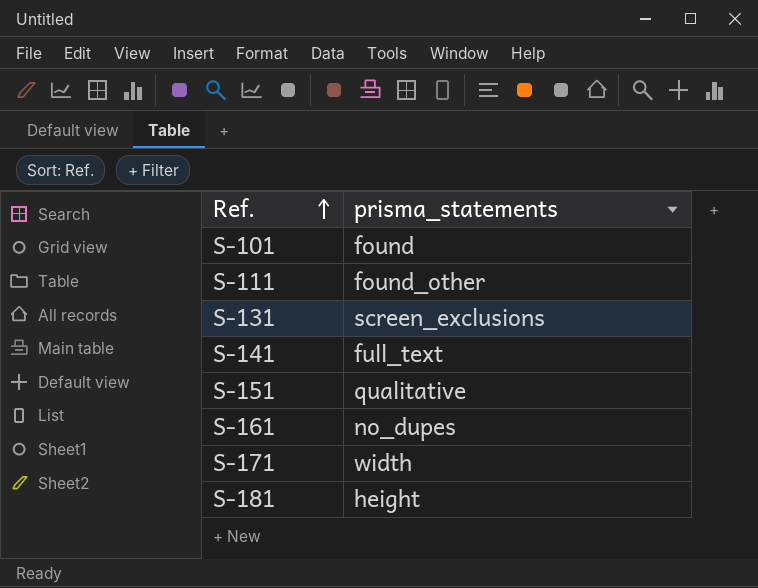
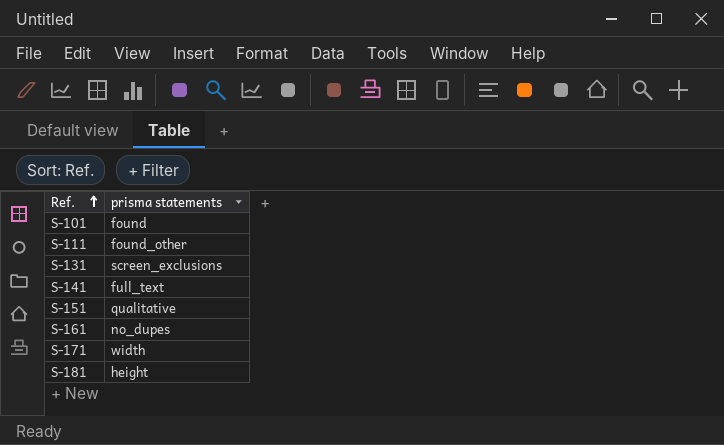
column name: prisma_statements -> prisma statements

